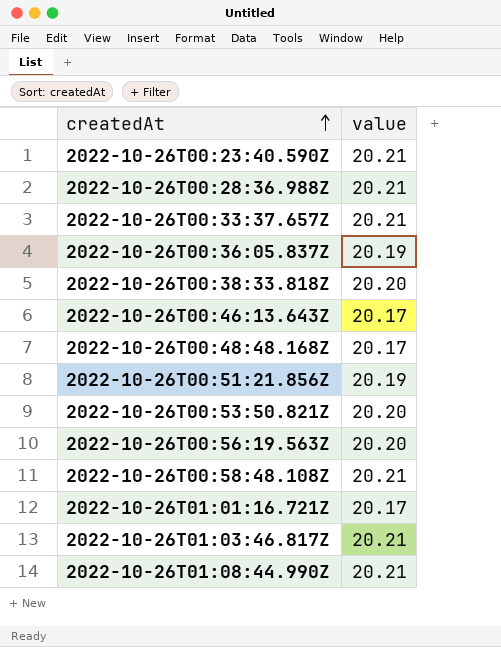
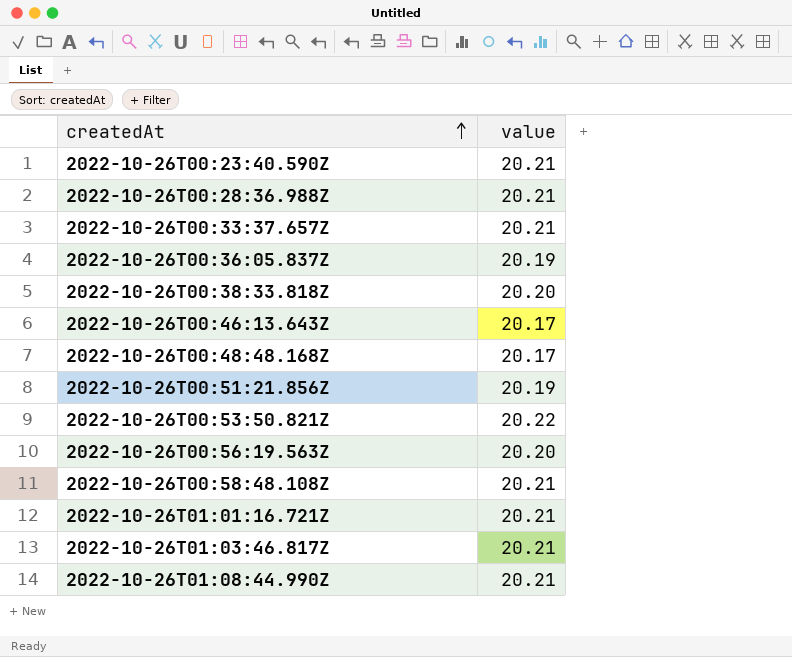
2022-10-26T00:53:50.821Z | value: 20.20 -> 20.22
2022-10-26T01:01:16.721Z | value: 20.17 -> 20.21

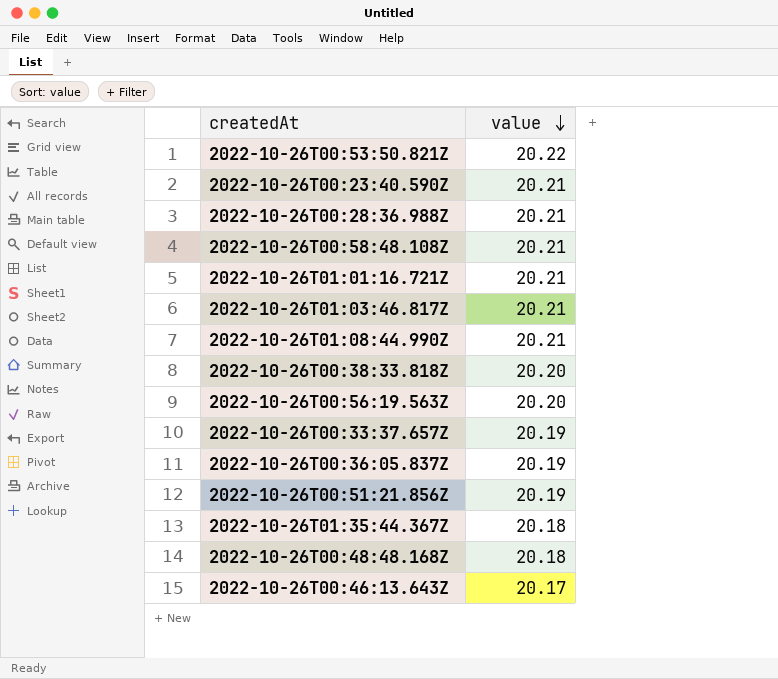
row order: createdAt ascending -> value descending
2022-10-26T00:33:37.657Z | value: 20.21 -> 20.19
row 2022-10-26T01:35:44.367Z: none -> 20.18
2022-10-26T00:48:48.168Z | value: 20.17 -> 20.18

